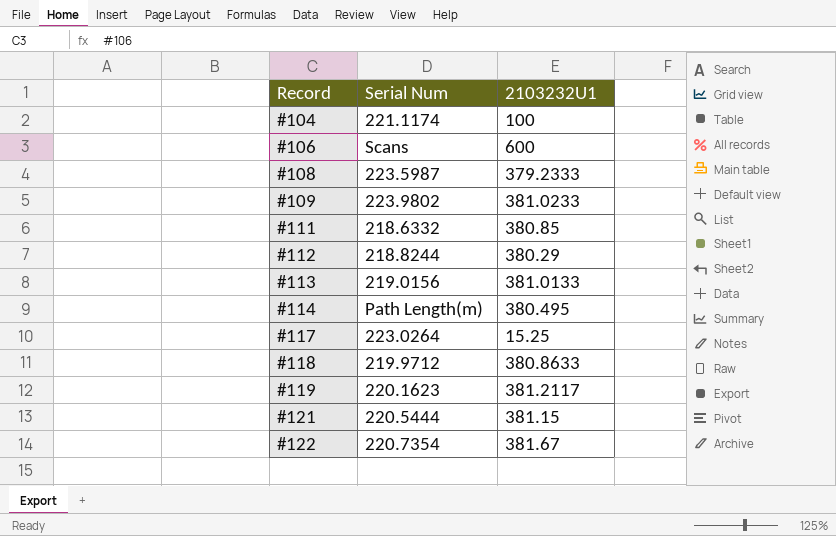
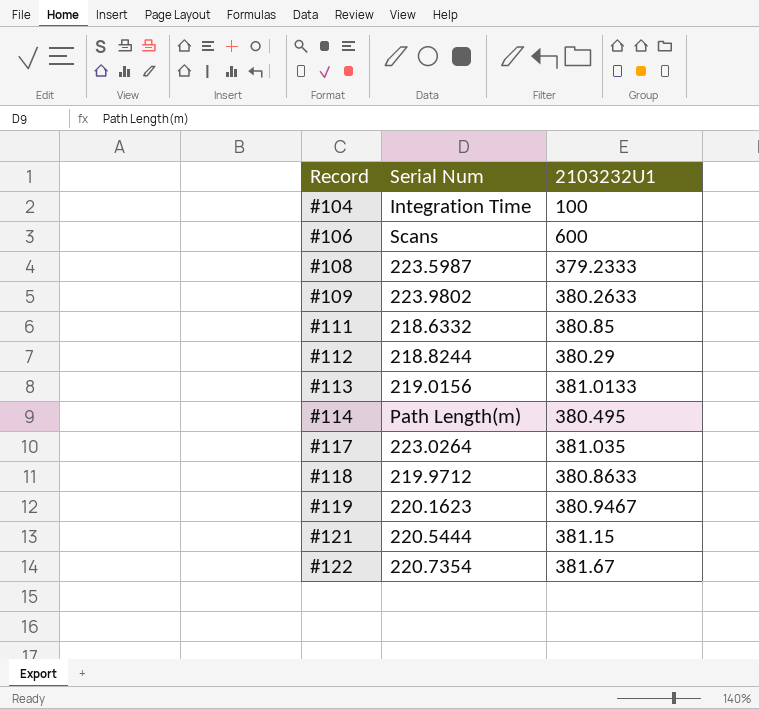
#104 | Serial Num: 221.1174 -> Integration Time
#109 | 2103232U1: 381.0233 -> 380.2633
#117 | 2103232U1: 15.25 -> 381.035
#119 | 2103232U1: 381.2117 -> 380.9467

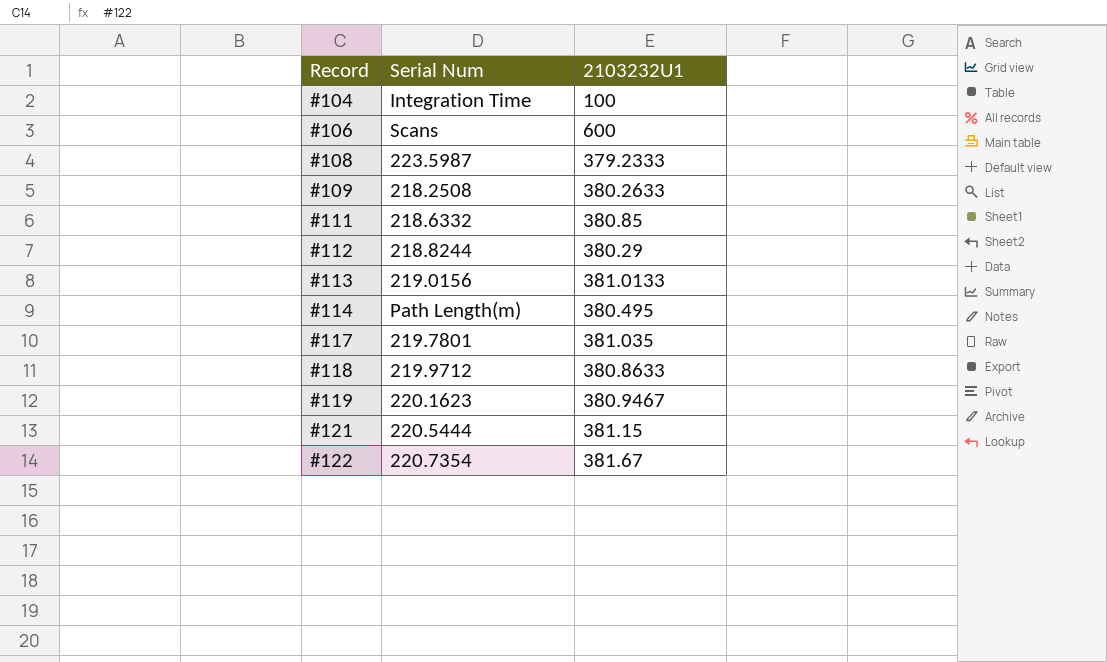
#109 | Serial Num: 223.9802 -> 218.2508
#117 | Serial Num: 223.0264 -> 219.7801

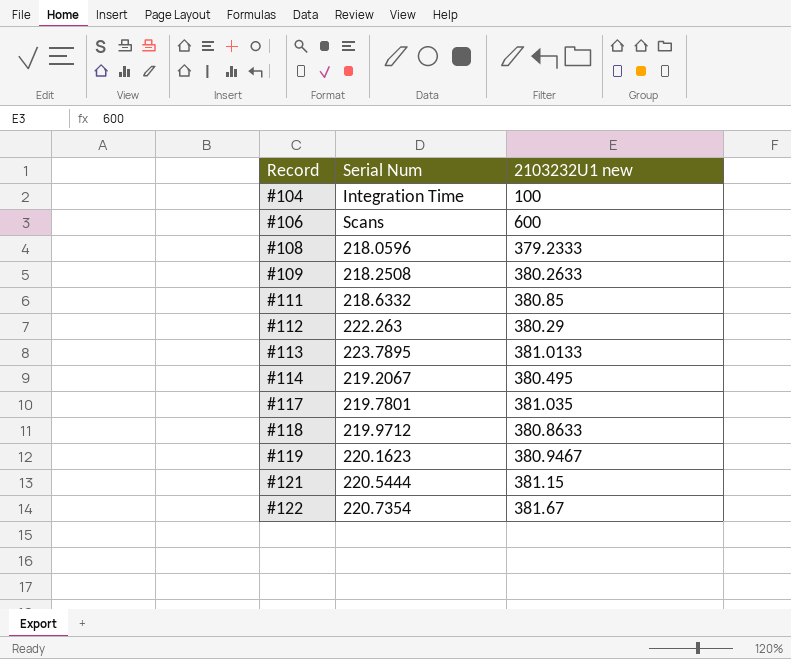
column name: 2103232U1 -> 2103232U1 new
#108 | Serial Num: 223.5987 -> 218.0596
#112 | Serial Num: 218.8244 -> 222.263
#113 | Serial Num: 219.0156 -> 223.7895
#114 | Serial Num: Path Length(m) -> 219.2067

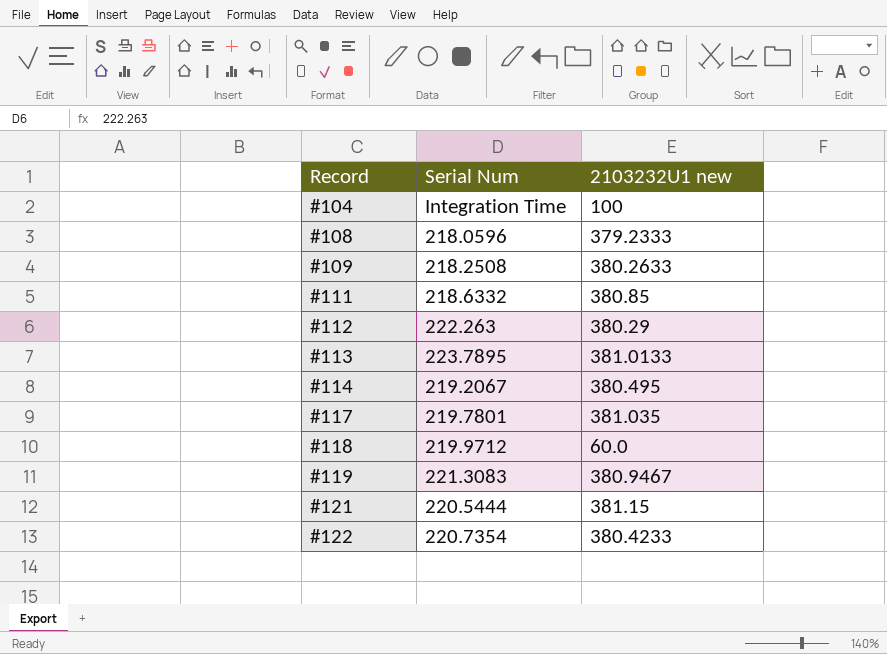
row #106: Scans | 600 -> none
#118 | 2103232U1 new: 380.8633 -> 60.0
#119 | Serial Num: 220.1623 -> 221.3083
#122 | 2103232U1 new: 381.67 -> 380.4233

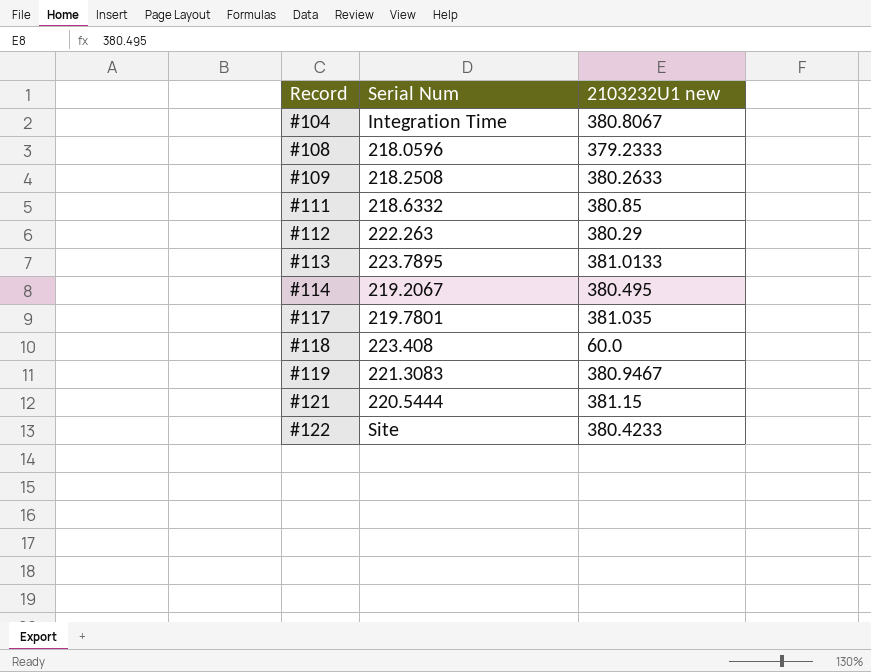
#104 | 2103232U1 new: 100 -> 380.8067
#118 | Serial Num: 219.9712 -> 223.408
#122 | Serial Num: 220.7354 -> Site

